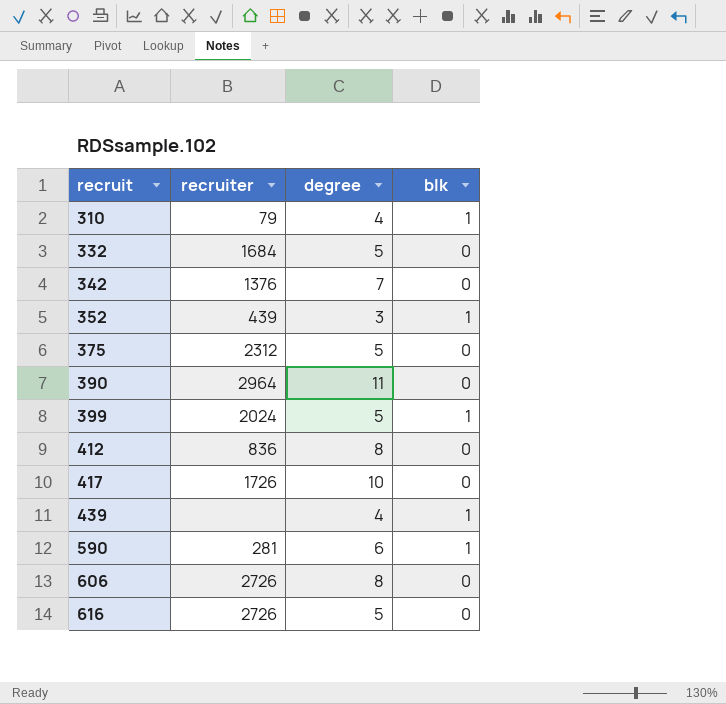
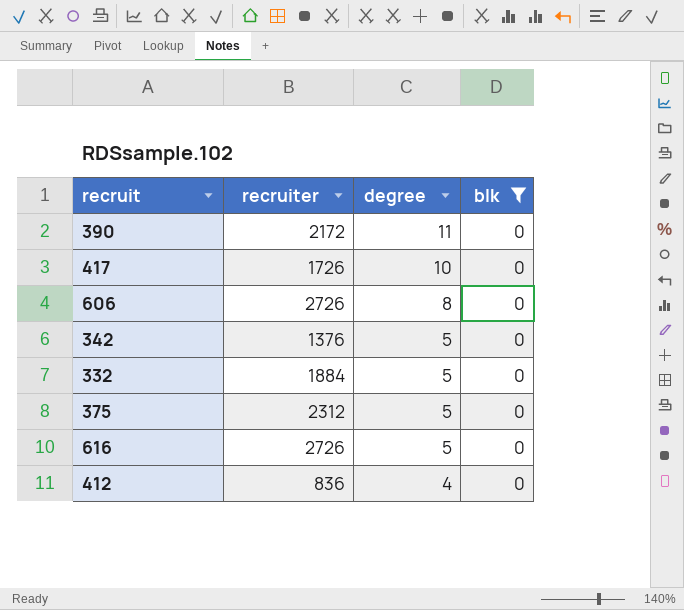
filter: none -> blk = 0
row order: recruit ascending -> degree descending
390 | recruiter: 2964 -> 2172
342 | degree: 7 -> 5
332 | recruiter: 1684 -> 1884
412 | degree: 8 -> 4

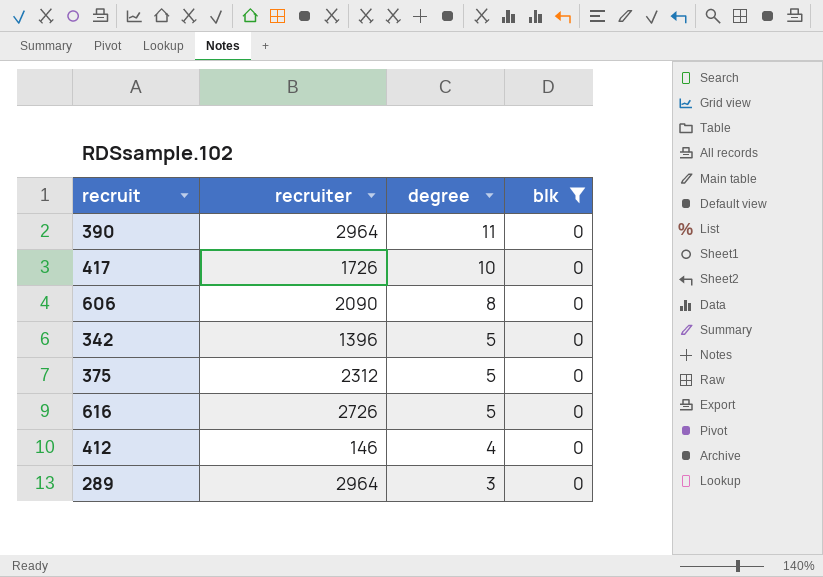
row 332: 1884 | 5 | 0 -> none
390 | recruiter: 2172 -> 2964
606 | recruiter: 2726 -> 2090
342 | recruiter: 1376 -> 1396
412 | recruiter: 836 -> 146
row 289: none -> 2964 | 3 | 0

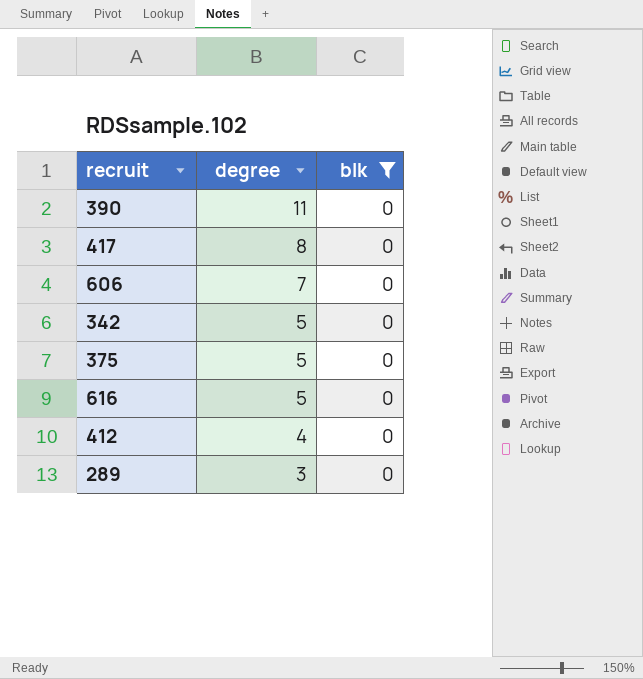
column recruiter | position: 2 -> none
417 | degree: 10 -> 8
606 | degree: 8 -> 7

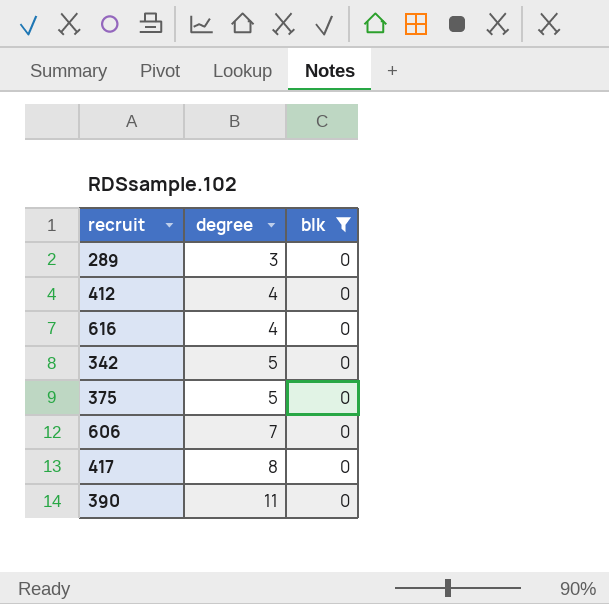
row order: degree descending -> degree ascending
616 | degree: 5 -> 4

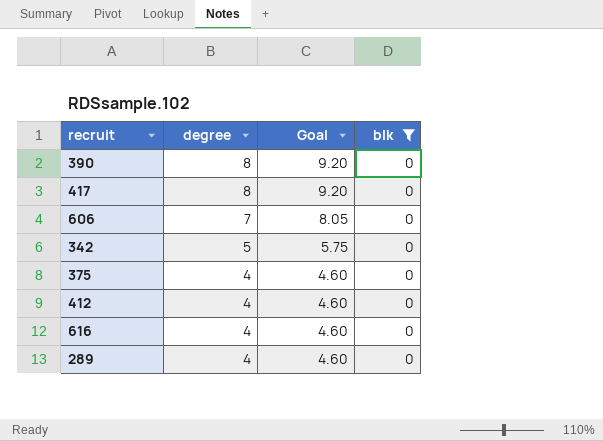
row order: degree ascending -> degree descending
column Goal | formula: none -> [degree] * 1.15
390 | degree: 11 -> 8
375 | degree: 5 -> 4
289 | degree: 3 -> 4

